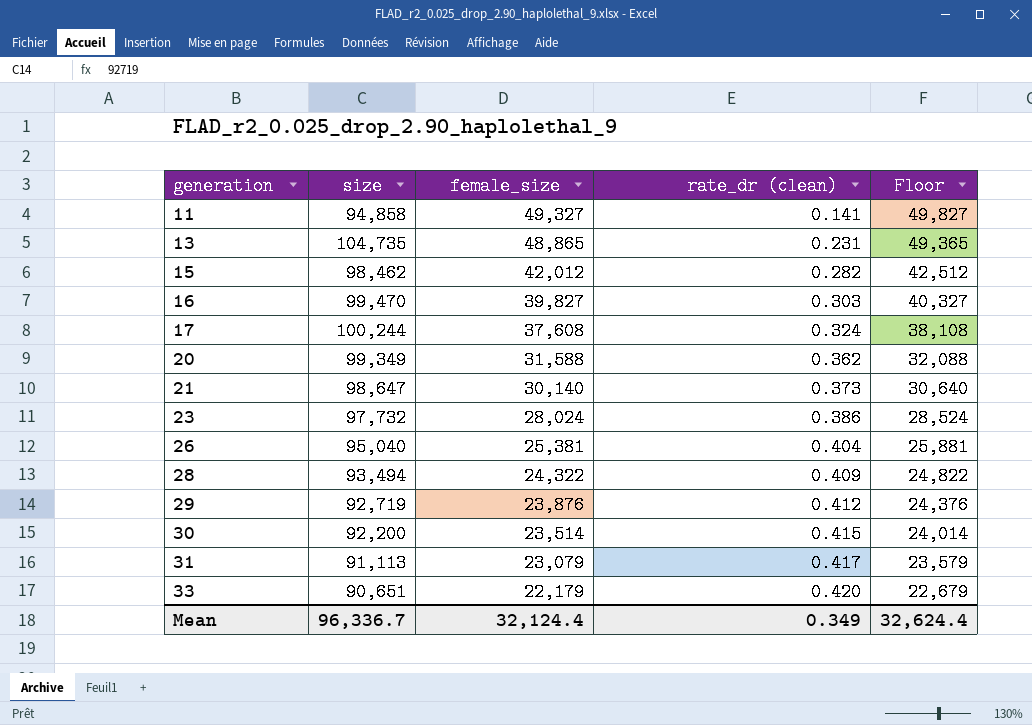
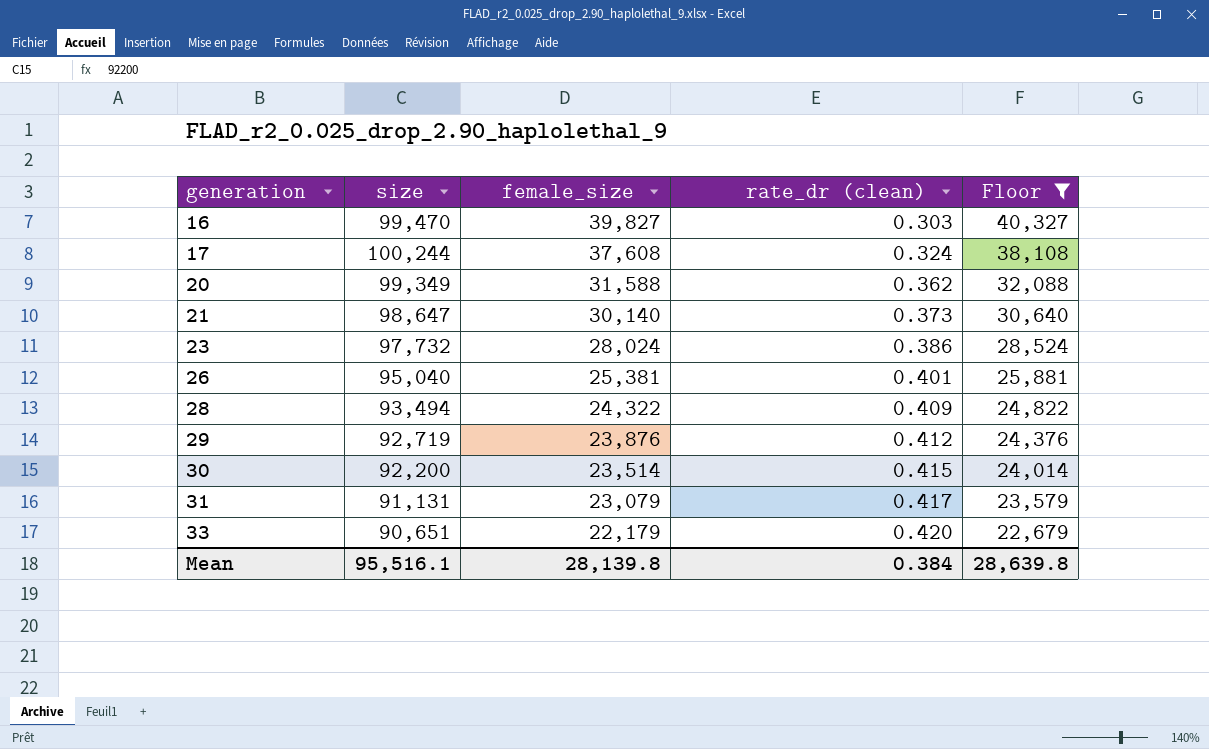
filter: none -> Floor <= 40,327
26 | rate_dr (clean): 0.404 -> 0.401
31 | size: 91,113 -> 91,131
Mean | size: 96,336.7 -> 95,516.1
Mean | female_size: 32,124.4 -> 28,139.8
Mean | rate_dr (clean): 0.349 -> 0.384
Mean | Floor: 32,624.4 -> 28,639.8

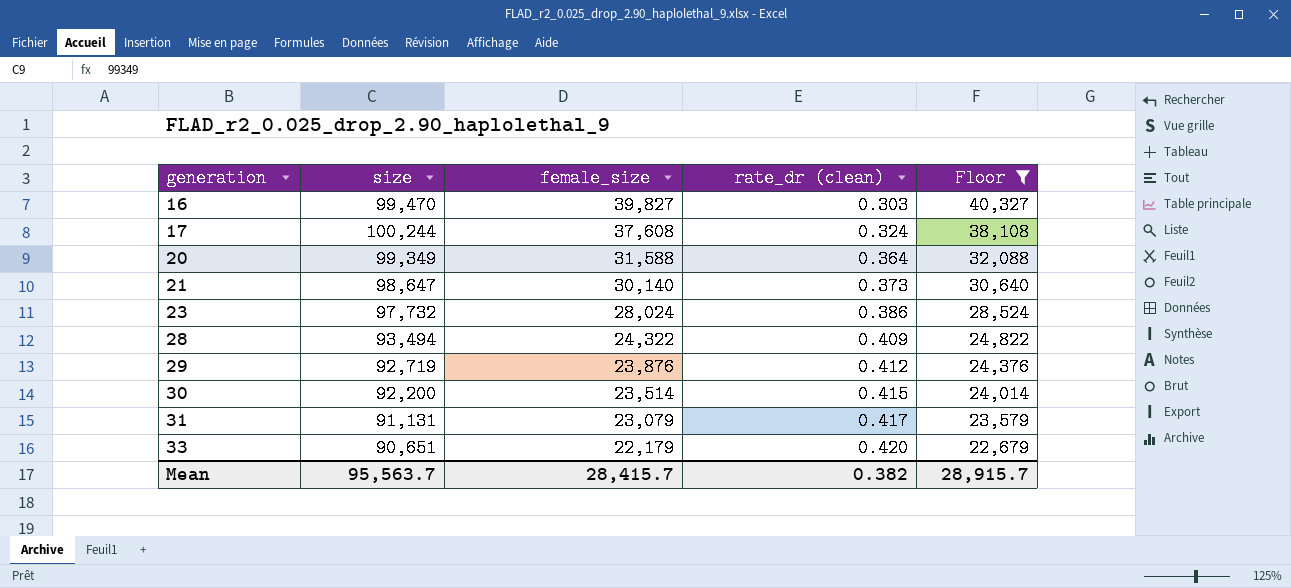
row 26: 95,040 | 25,381 | 0.401 | 25,881 -> none
20 | rate_dr (clean): 0.362 -> 0.364
Mean | size: 95,516.1 -> 95,563.7
Mean | female_size: 28,139.8 -> 28,415.7
Mean | rate_dr (clean): 0.384 -> 0.382
Mean | Floor: 28,639.8 -> 28,915.7

